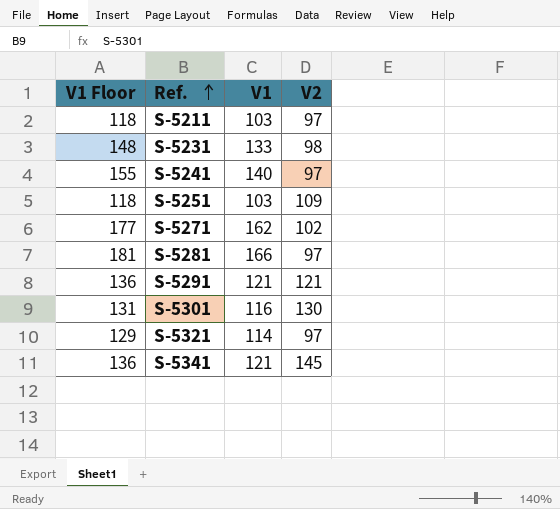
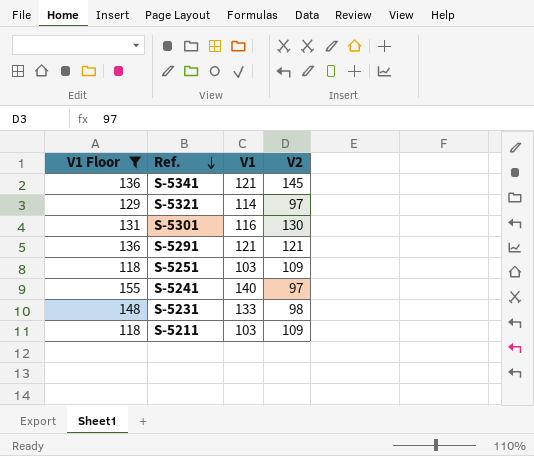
filter: none -> V1 Floor <= 155
row order: Ref. ascending -> Ref. descending
S-5211 | V2: 97 -> 109

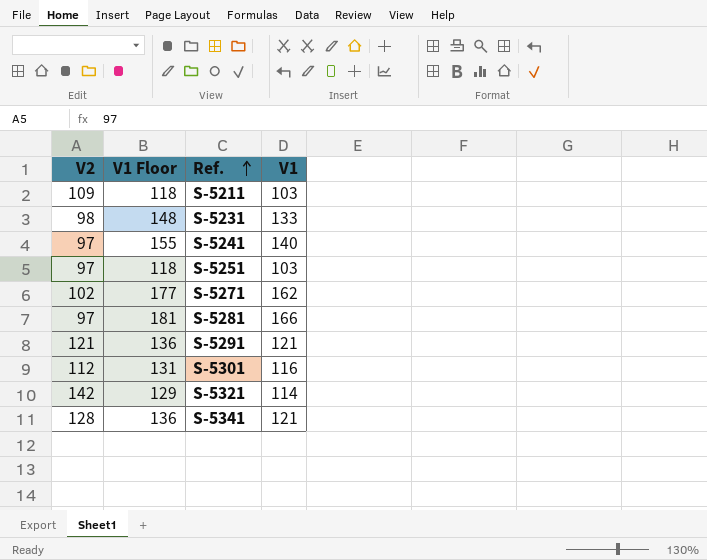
filter: V1 Floor <= 155 -> none
row order: Ref. descending -> Ref. ascending
column V2 | position: 4 -> 1
S-5251 | V2: 109 -> 97
S-5301 | V2: 130 -> 112
S-5321 | V2: 97 -> 142
S-5341 | V2: 145 -> 128

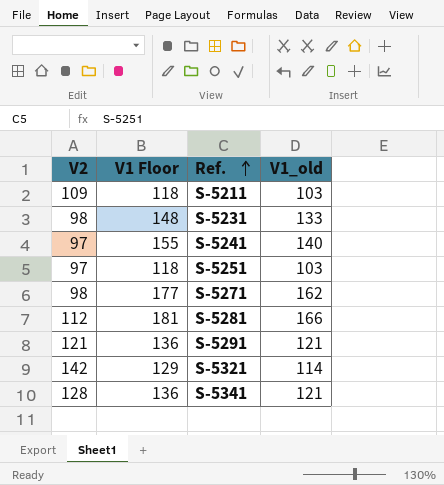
column name: V1 -> V1_old
row S-5301: 112 | 131 | 116 -> none
S-5271 | V2: 102 -> 98
S-5281 | V2: 97 -> 112

